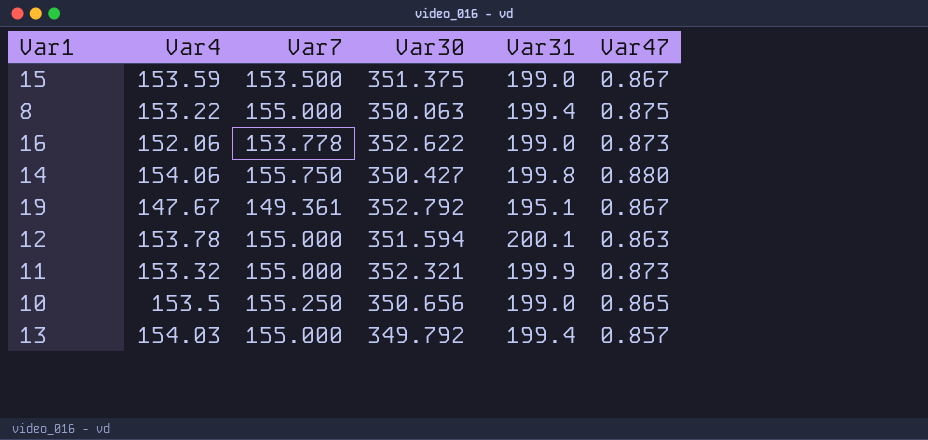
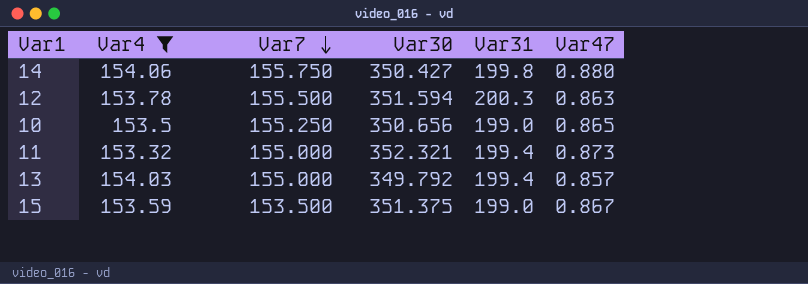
filter: none -> Var4 >= 153.32
row order: none -> Var7 descending
12 | Var7: 155.000 -> 155.500
12 | Var31: 200.1 -> 200.3
11 | Var31: 199.9 -> 199.4

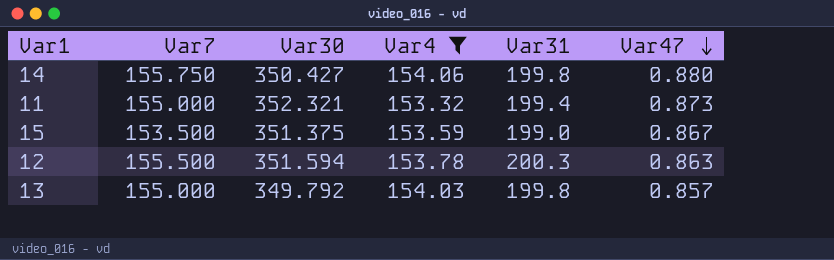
row order: Var7 descending -> Var47 descending
column Var4 | position: 2 -> 4
row 10: 153.5 | 155.250 | 350.656 | 199.0 | 0.865 -> none
13 | Var31: 199.4 -> 199.8

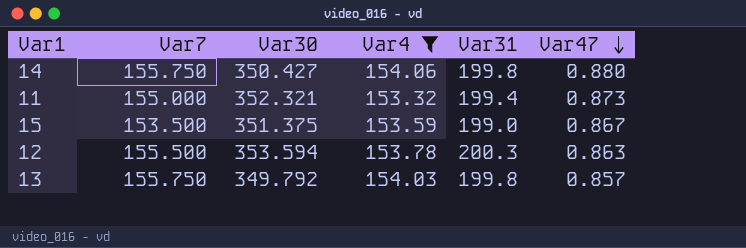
12 | Var30: 351.594 -> 353.594
13 | Var7: 155.000 -> 155.750

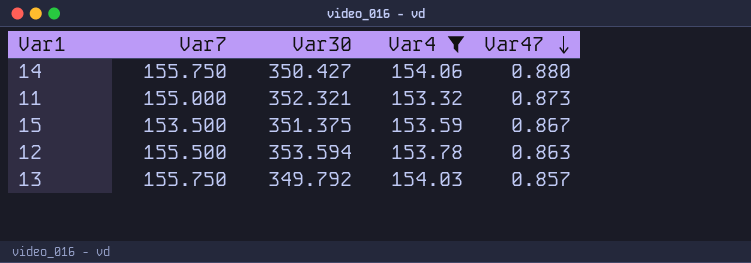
column Var31 | position: 5 -> none

